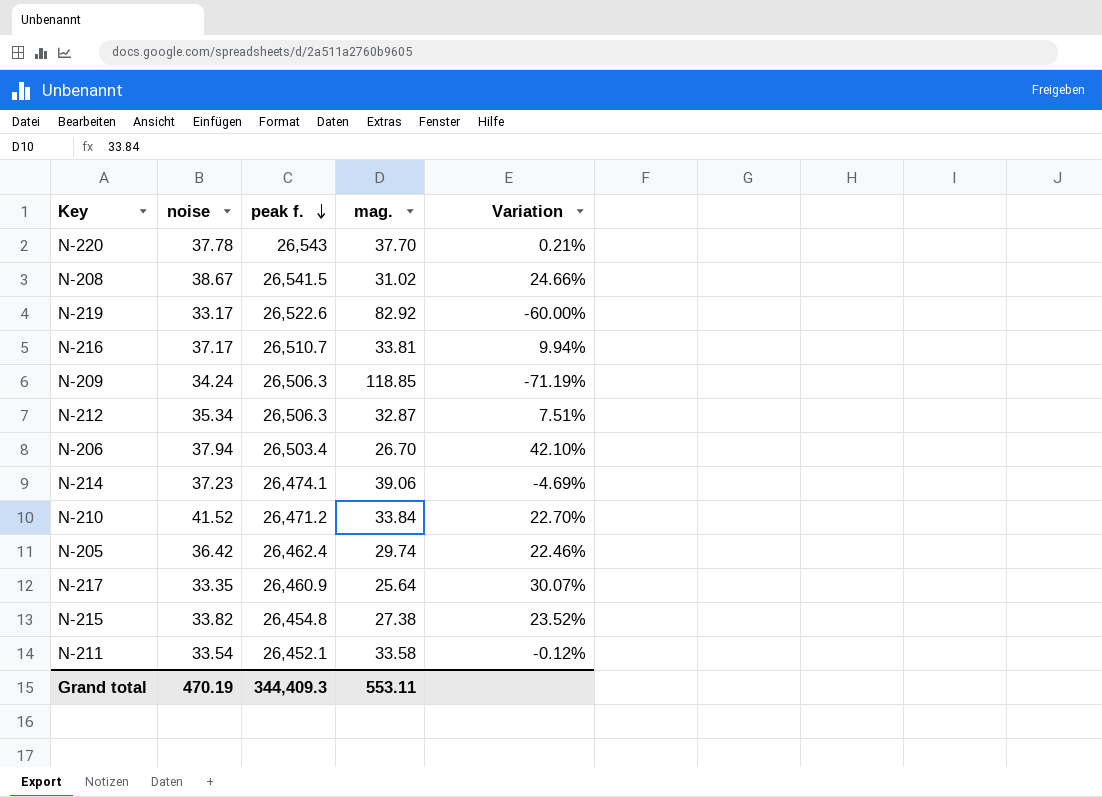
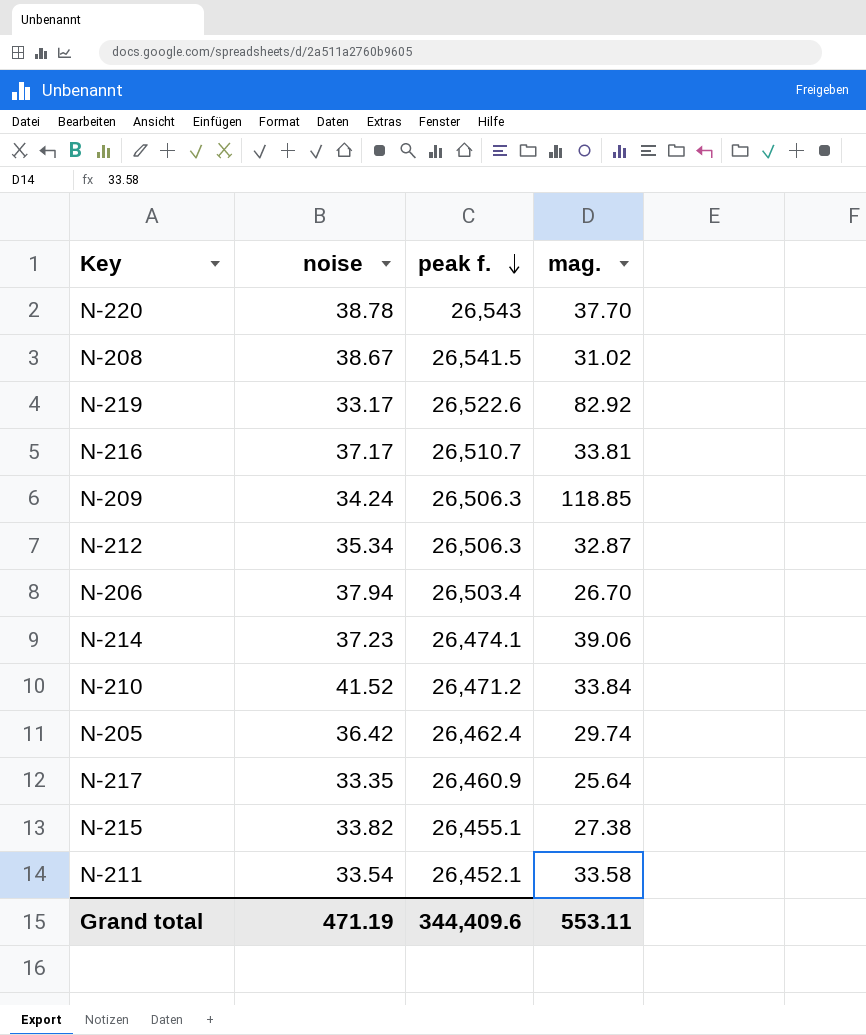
column Variation | formula: ([noise] - [mag.]) / [mag.] -> none
N-220 | noise: 37.78 -> 38.78
N-215 | peak f.: 26,454.8 -> 26,455.1
Grand total | noise: 470.19 -> 471.19
Grand total | peak f.: 344,409.3 -> 344,409.6

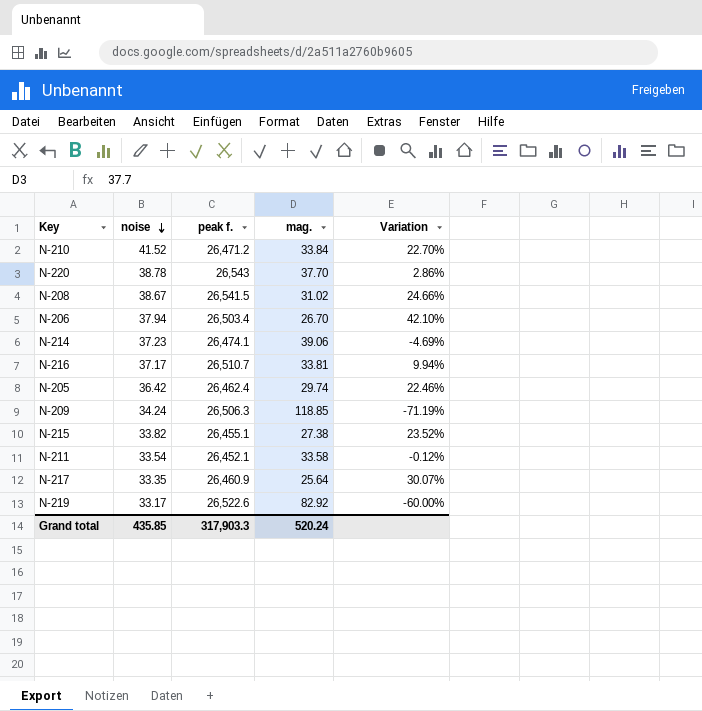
row order: peak f. descending -> noise descending
column Variation | formula: none -> ([noise] - [mag.]) / [mag.]
row N-212: 35.34 | 26,506.3 | 32.87 -> none
Grand total | noise: 471.19 -> 435.85
Grand total | peak f.: 344,409.6 -> 317,903.3
Grand total | mag.: 553.11 -> 520.24

